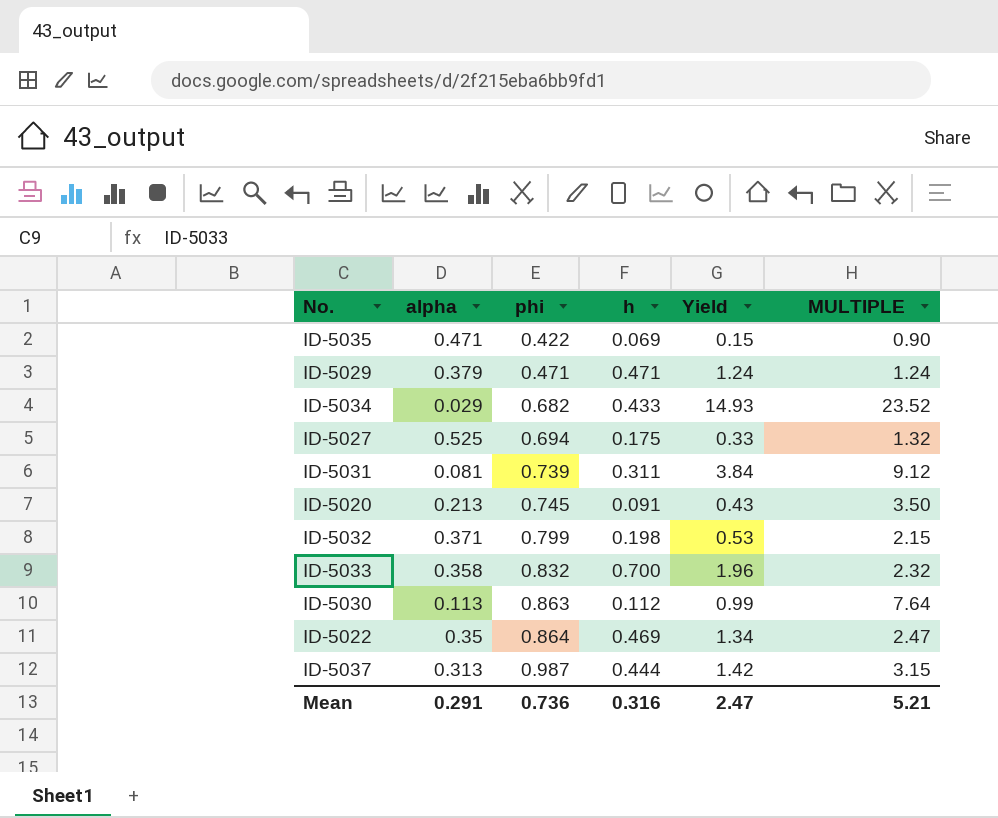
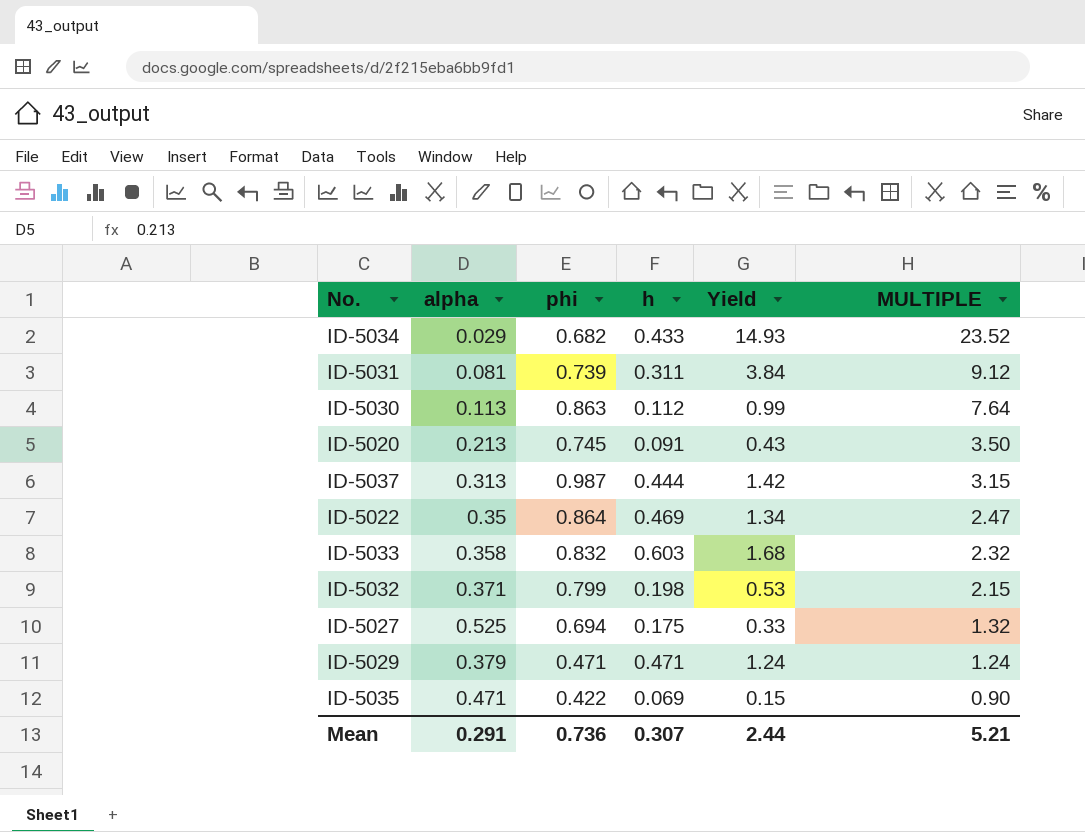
row order: phi ascending -> MULTIPLE descending
ID-5033 | h: 0.700 -> 0.603
ID-5033 | Yield: 1.96 -> 1.68
Mean | h: 0.316 -> 0.307
Mean | Yield: 2.47 -> 2.44

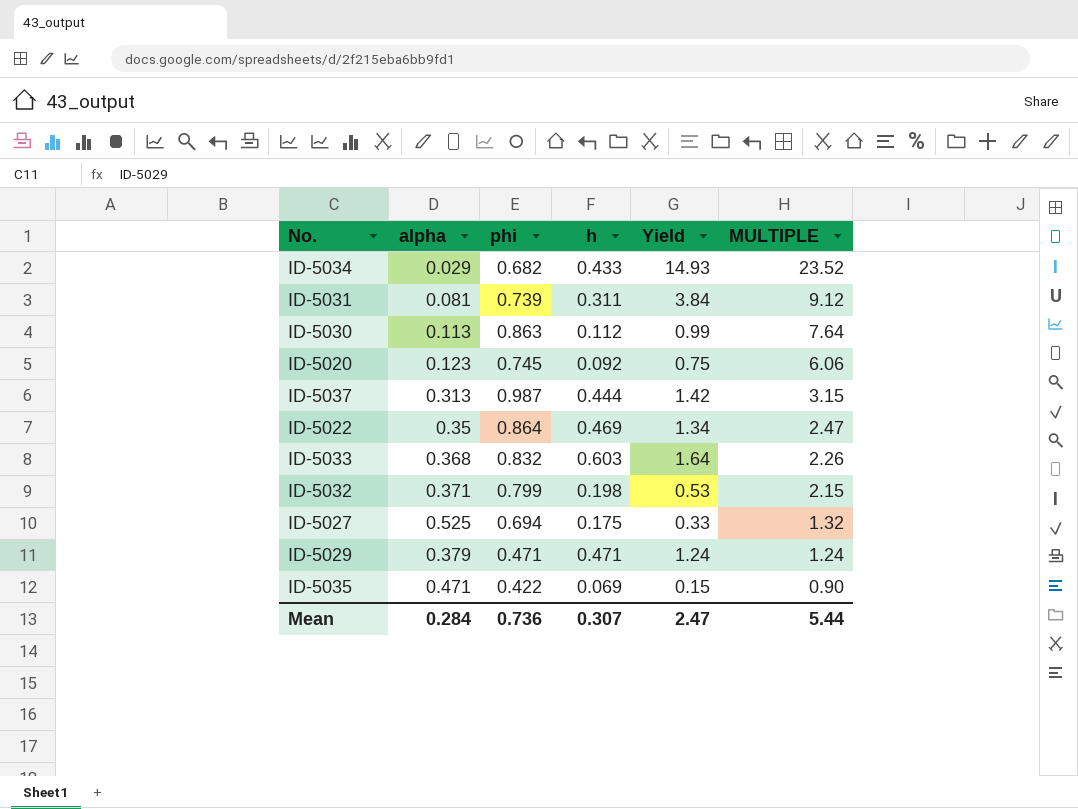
ID-5020 | alpha: 0.213 -> 0.123
ID-5020 | h: 0.091 -> 0.092
ID-5020 | Yield: 0.43 -> 0.75
ID-5020 | MULTIPLE: 3.50 -> 6.06
ID-5033 | alpha: 0.358 -> 0.368
ID-5033 | Yield: 1.68 -> 1.64
ID-5033 | MULTIPLE: 2.32 -> 2.26
Mean | alpha: 0.291 -> 0.284
Mean | Yield: 2.44 -> 2.47
Mean | MULTIPLE: 5.21 -> 5.44

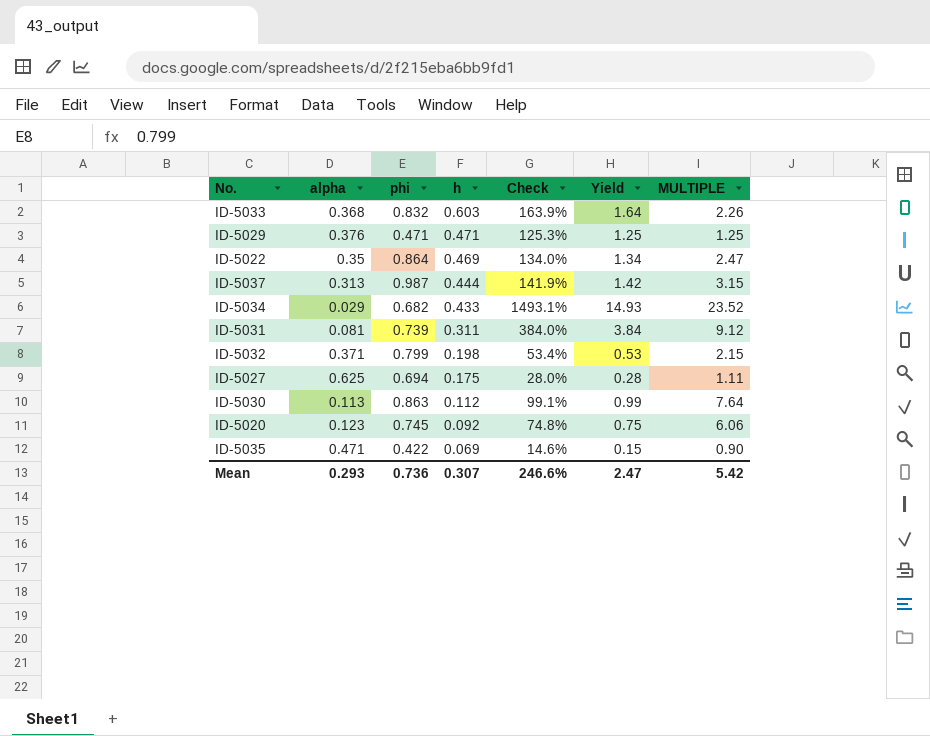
row order: MULTIPLE descending -> h descending
column Check | formula: none -> [h] / [alpha]
ID-5029 | alpha: 0.379 -> 0.376
ID-5029 | Yield: 1.24 -> 1.25
ID-5029 | MULTIPLE: 1.24 -> 1.25
ID-5027 | alpha: 0.525 -> 0.625
ID-5027 | Yield: 0.33 -> 0.28
ID-5027 | MULTIPLE: 1.32 -> 1.11
Mean | alpha: 0.284 -> 0.293
Mean | MULTIPLE: 5.44 -> 5.42

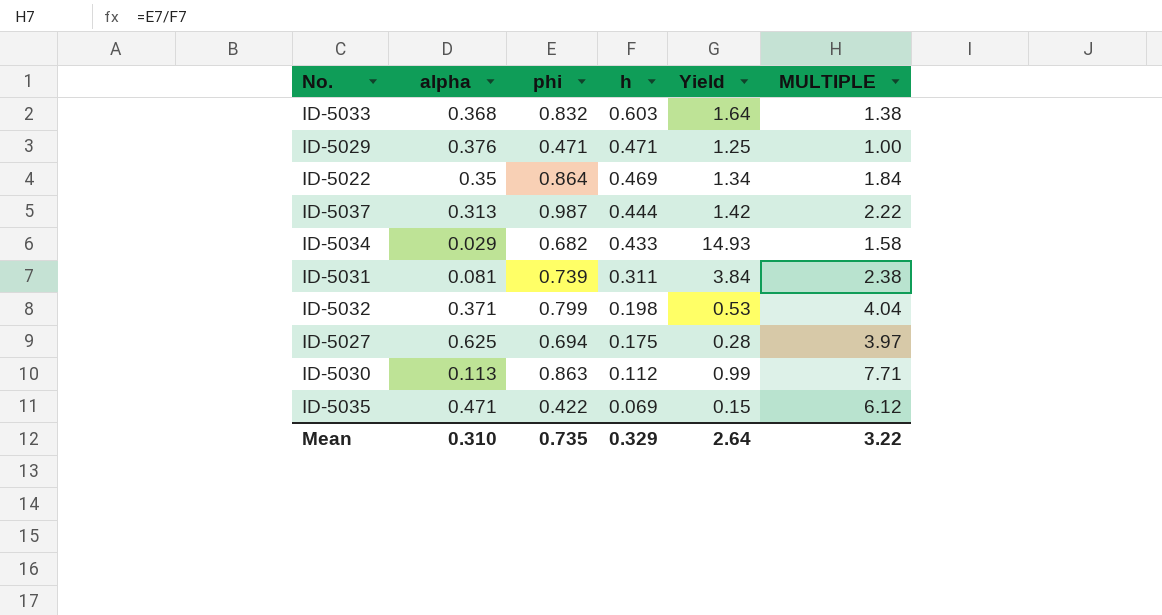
column Check | formula: [h] / [alpha] -> none
column MULTIPLE | formula: [phi] / [alpha] -> [phi] / [h]
row ID-5020: 0.123 | 0.745 | 0.092 | 74.8% | 0.75 | 6.06 -> none
Mean | alpha: 0.293 -> 0.310
Mean | phi: 0.736 -> 0.735
Mean | h: 0.307 -> 0.329
Mean | Yield: 2.47 -> 2.64
Mean | MULTIPLE: 5.42 -> 3.22

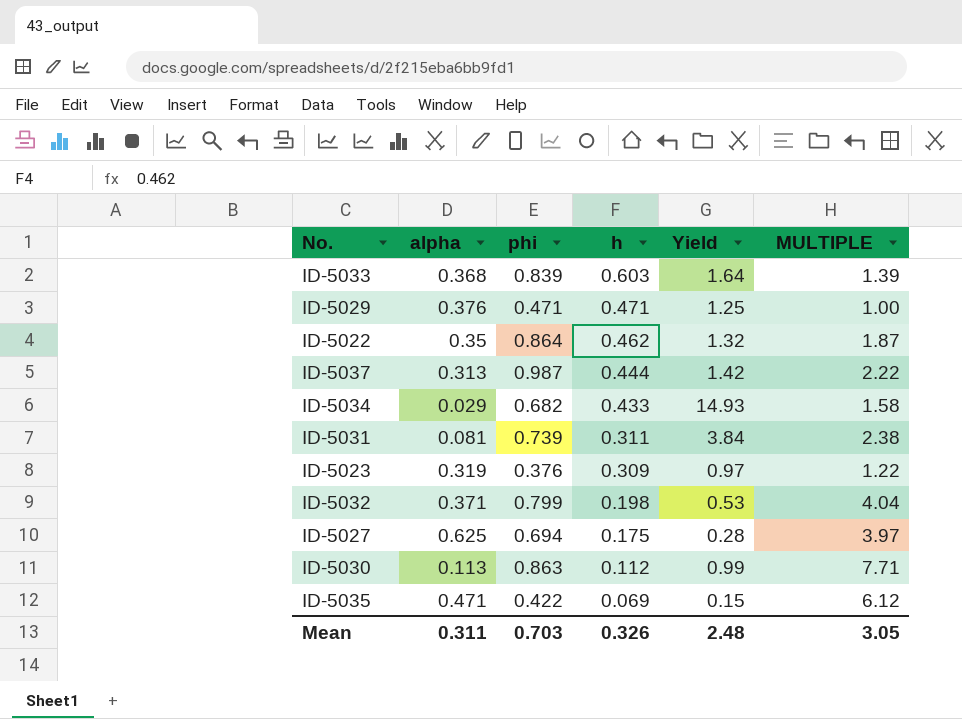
ID-5033 | phi: 0.832 -> 0.839
ID-5033 | MULTIPLE: 1.38 -> 1.39
ID-5022 | h: 0.469 -> 0.462
ID-5022 | Yield: 1.34 -> 1.32
ID-5022 | MULTIPLE: 1.84 -> 1.87
row ID-5023: none -> 0.319 | 0.376 | 0.309 | 0.97 | 1.22
Mean | alpha: 0.310 -> 0.311
Mean | phi: 0.735 -> 0.703
Mean | h: 0.329 -> 0.326
Mean | Yield: 2.64 -> 2.48
Mean | MULTIPLE: 3.22 -> 3.05

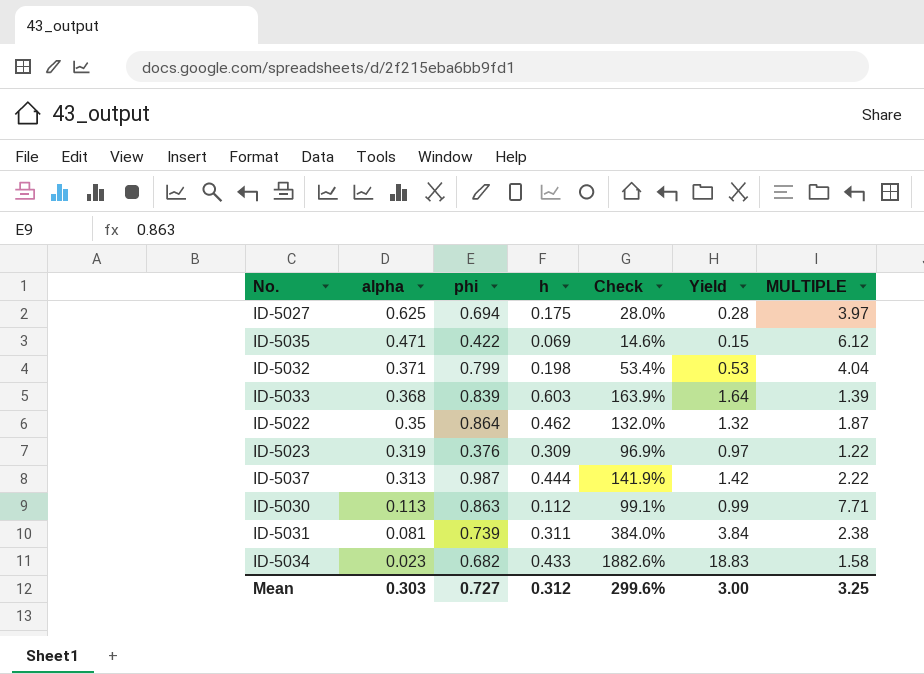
row order: h descending -> alpha descending
column Check | formula: none -> [h] / [alpha]
row ID-5029: 0.376 | 0.471 | 0.471 | 1.25 | 1.00 -> none
ID-5034 | alpha: 0.029 -> 0.023
ID-5034 | Yield: 14.93 -> 18.83
Mean | alpha: 0.311 -> 0.303
Mean | phi: 0.703 -> 0.727
Mean | h: 0.326 -> 0.312
Mean | Yield: 2.48 -> 3.00
Mean | MULTIPLE: 3.05 -> 3.25

